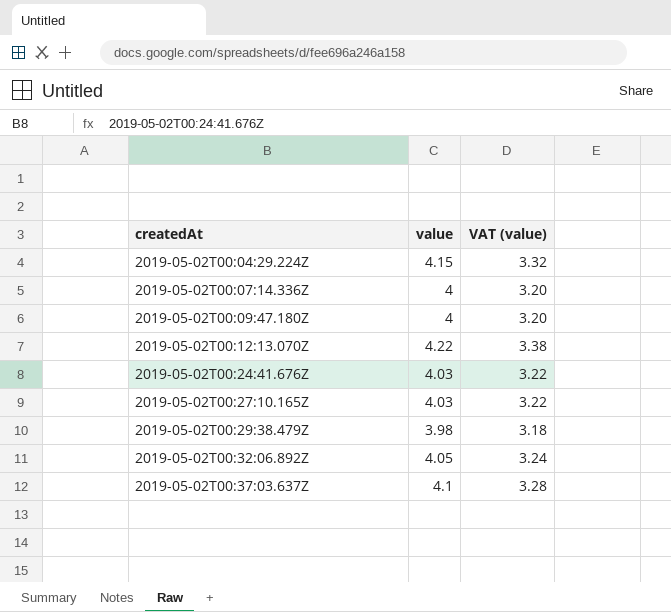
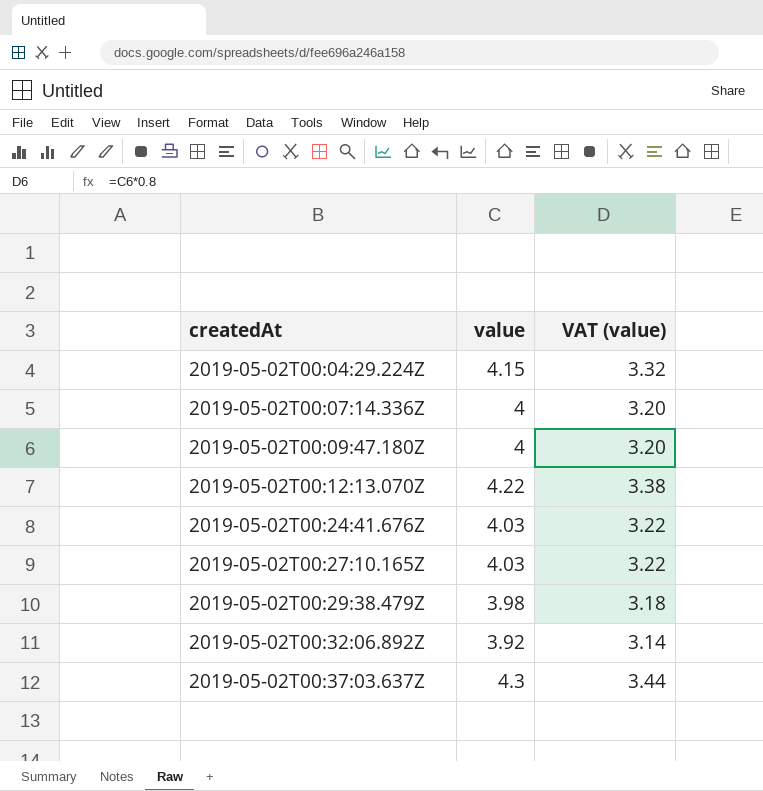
2019-05-02T00:32:06.892Z | value: 4.05 -> 3.92
2019-05-02T00:32:06.892Z | VAT (value): 3.24 -> 3.14
2019-05-02T00:37:03.637Z | value: 4.1 -> 4.3
2019-05-02T00:37:03.637Z | VAT (value): 3.28 -> 3.44

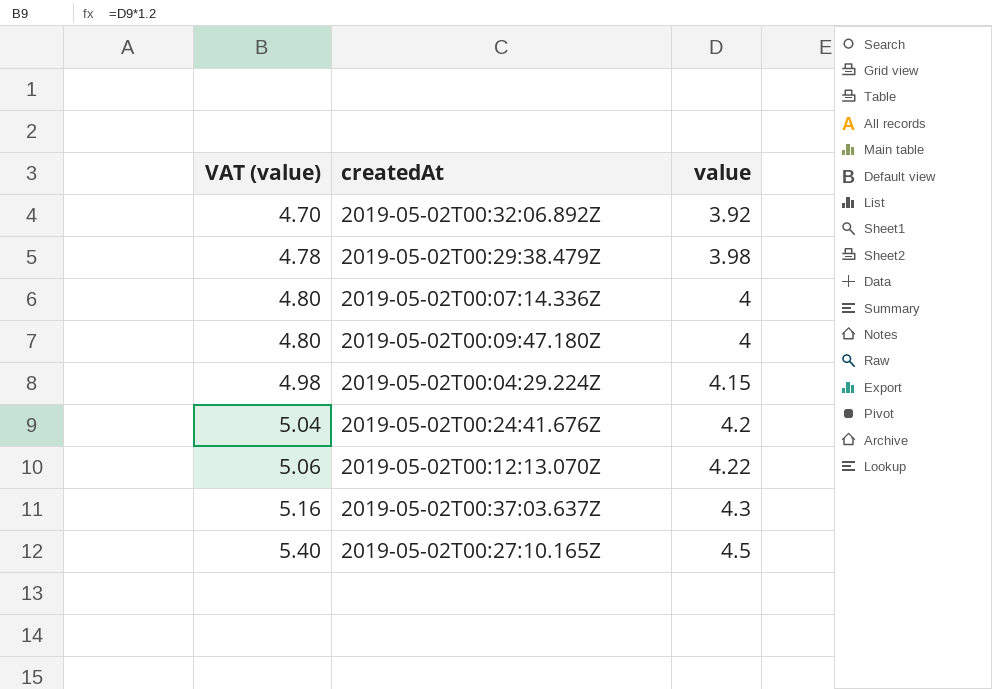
row order: createdAt ascending -> VAT (value) ascending
column VAT (value) | formula: [value] * 0.8 -> [value] * 1.2
column VAT (value) | position: 3 -> 1
2019-05-02T00:24:41.676Z | value: 4.03 -> 4.2
2019-05-02T00:27:10.165Z | value: 4.03 -> 4.5

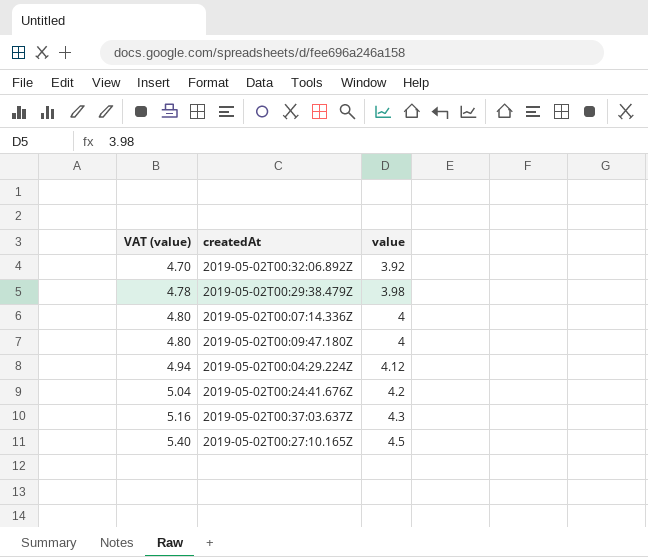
row 2019-05-02T00:12:13.070Z: 5.06 | 4.22 -> none
2019-05-02T00:04:29.224Z | VAT (value): 4.98 -> 4.94
2019-05-02T00:04:29.224Z | value: 4.15 -> 4.12

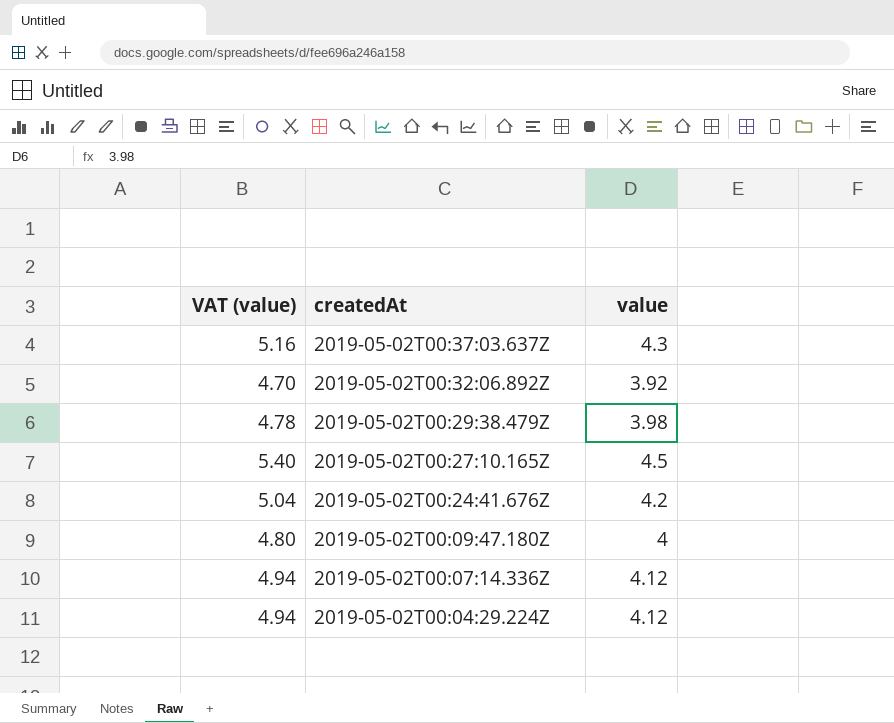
row order: VAT (value) ascending -> createdAt descending
2019-05-02T00:07:14.336Z | VAT (value): 4.80 -> 4.94
2019-05-02T00:07:14.336Z | value: 4 -> 4.12

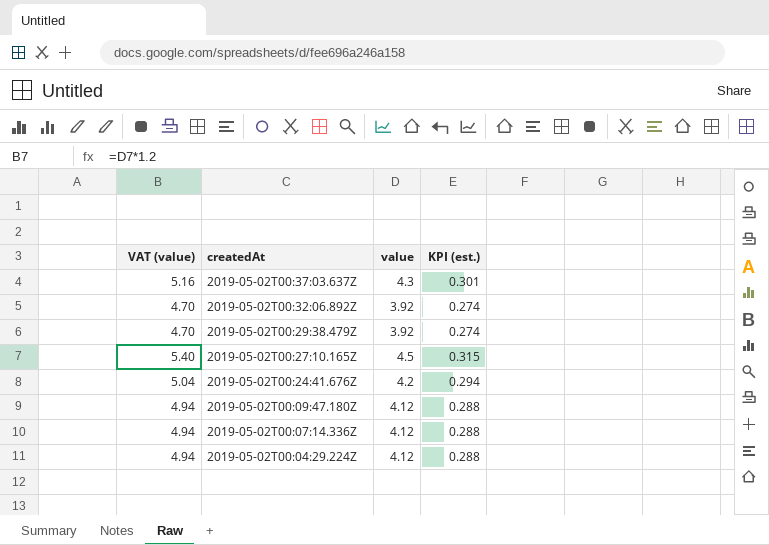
column KPI (est.) | formula: none -> [value] * 0.07
2019-05-02T00:29:38.479Z | VAT (value): 4.78 -> 4.70
2019-05-02T00:29:38.479Z | value: 3.98 -> 3.92
2019-05-02T00:09:47.180Z | VAT (value): 4.80 -> 4.94
2019-05-02T00:09:47.180Z | value: 4 -> 4.12

